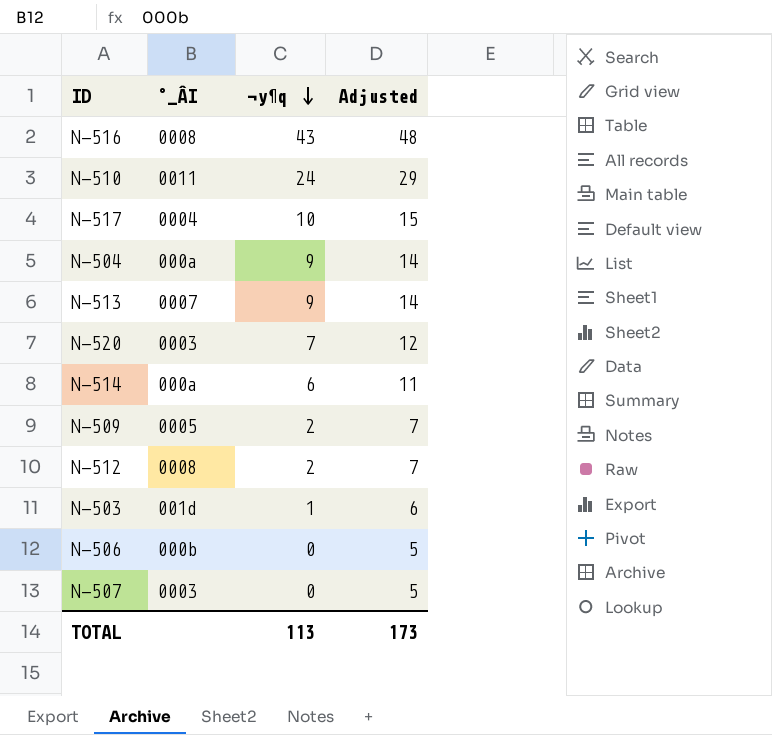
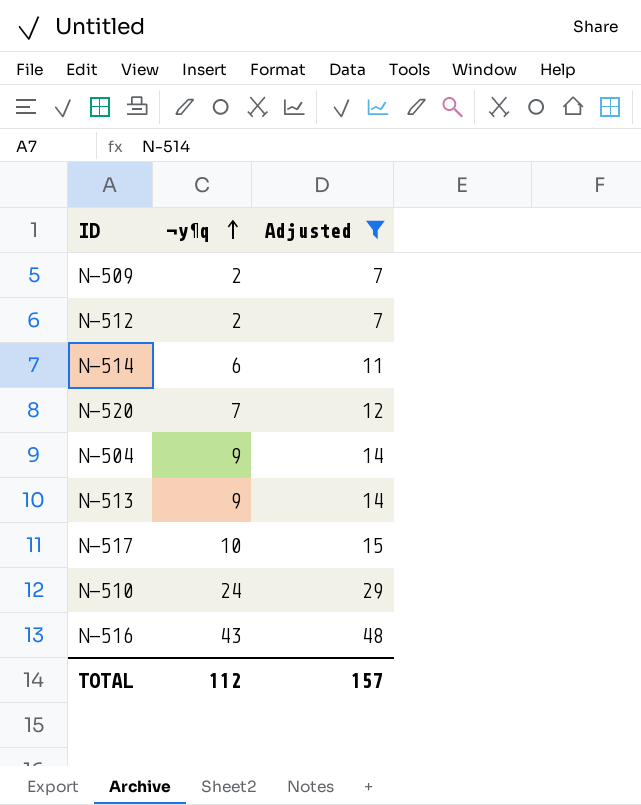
filter: none -> Adjusted >= 7
row order: ¬y¶q descending -> ¬y¶q ascending
column °_ÂI | position: 2 -> none
TOTAL | ¬y¶q: 113 -> 112
TOTAL | Adjusted: 173 -> 157

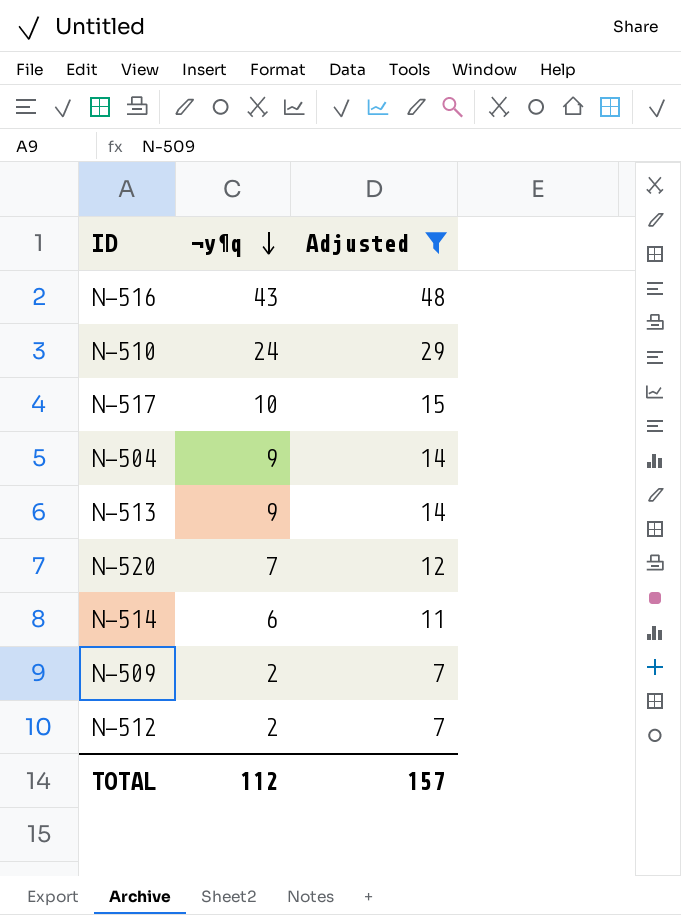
row order: ¬y¶q ascending -> ¬y¶q descending

